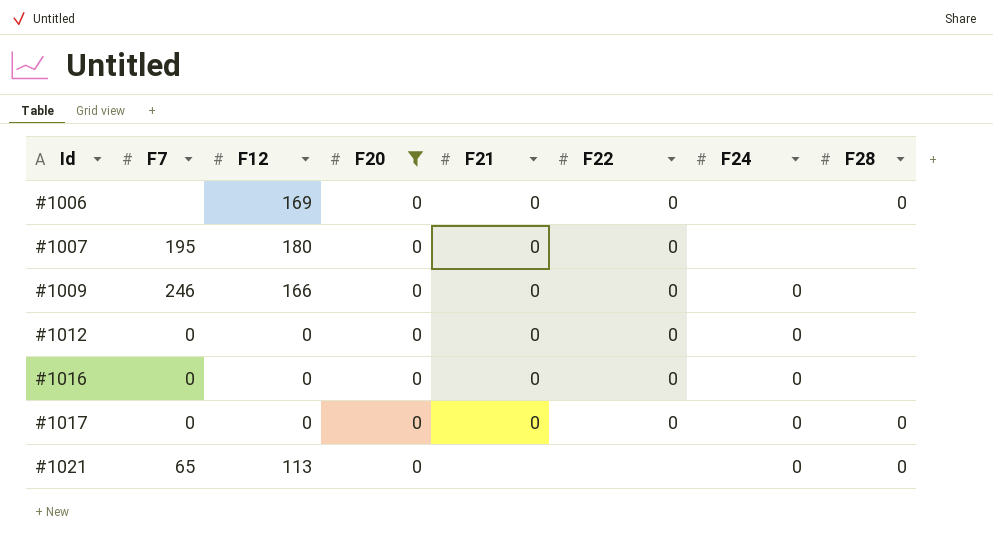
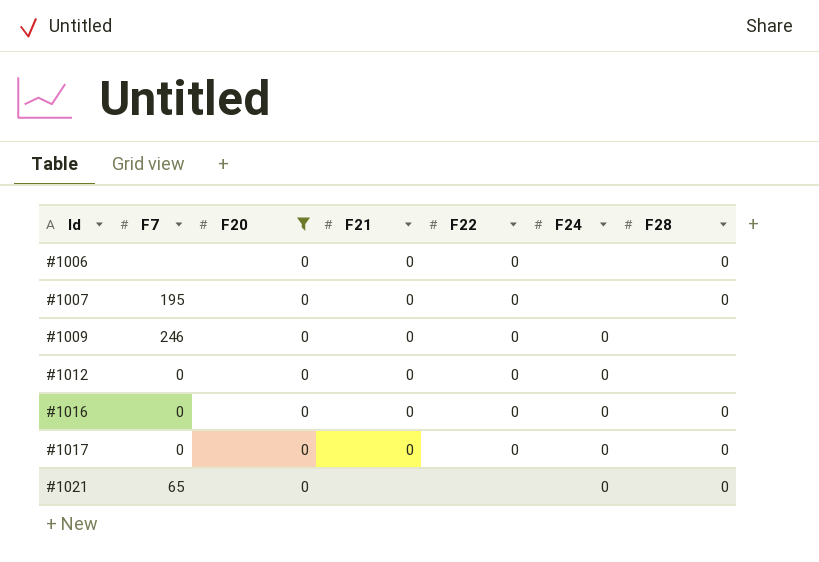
column F12 | position: 3 -> none
#1007 | F28: none -> 0
#1016 | F28: none -> 0

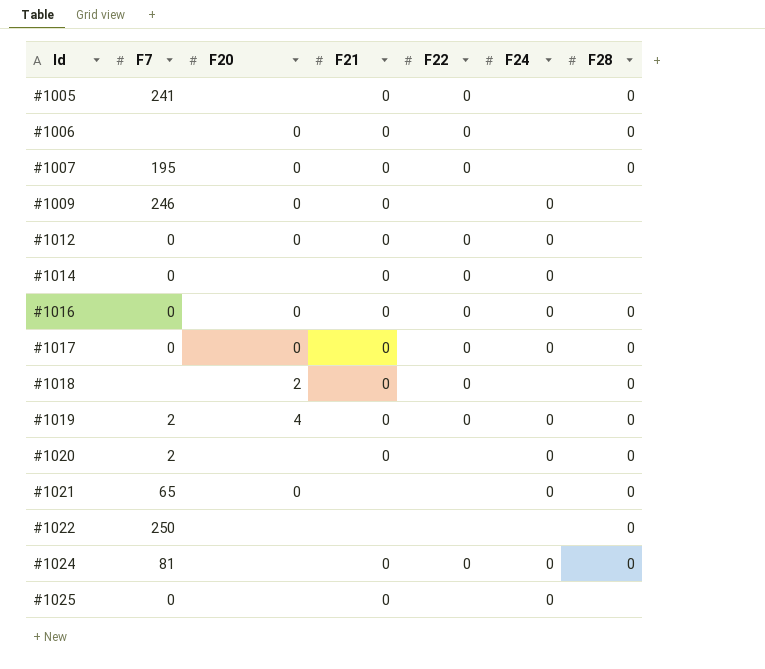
filter: F20 = 0 -> none
#1009 | F22: 0 -> none

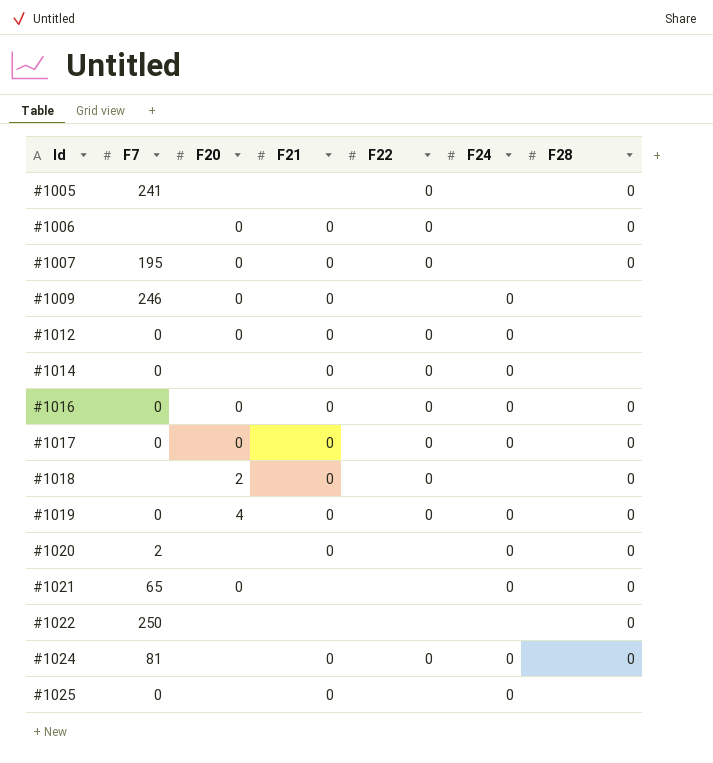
#1005 | F21: 0 -> none
#1019 | F7: 2 -> 0

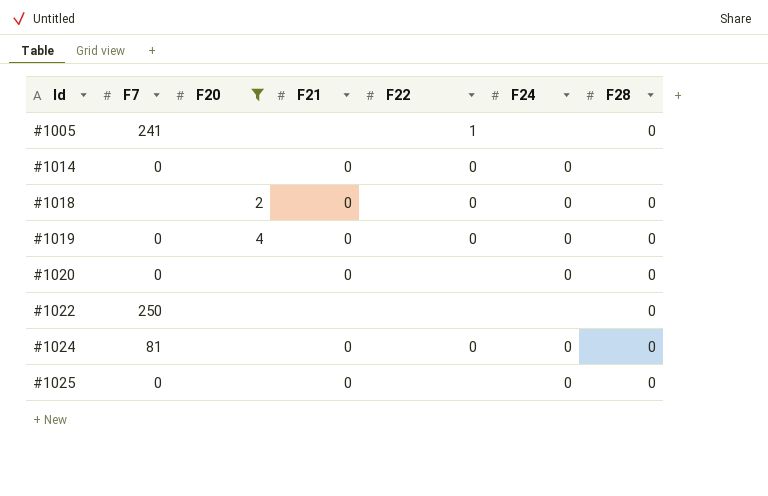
filter: none -> F20 != 0
#1005 | F22: 0 -> 1
#1018 | F24: none -> 0
#1020 | F7: 2 -> 0
#1025 | F28: none -> 0

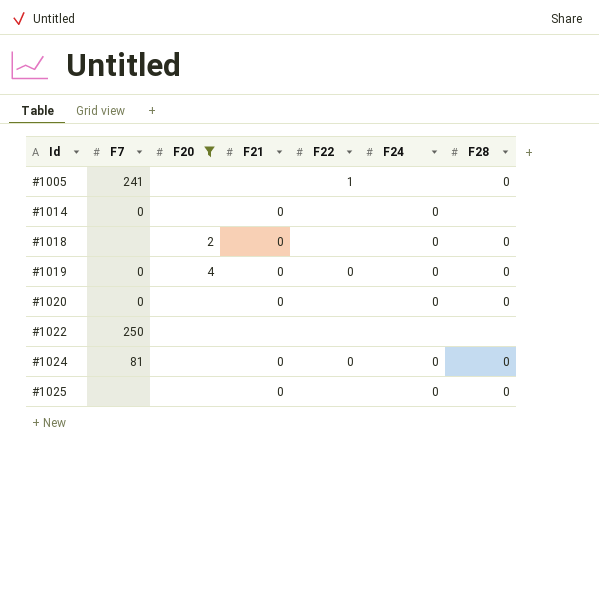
#1014 | F22: 0 -> none
#1018 | F22: 0 -> none
#1022 | F28: 0 -> none
#1025 | F7: 0 -> none

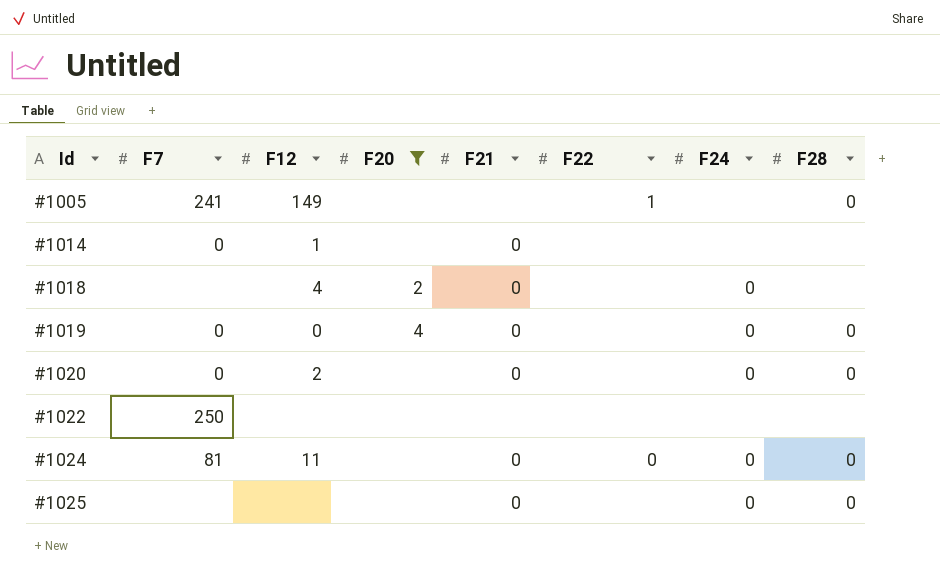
column F12 | position: none -> 3
#1014 | F24: 0 -> none
#1018 | F28: 0 -> none
#1019 | F22: 0 -> none

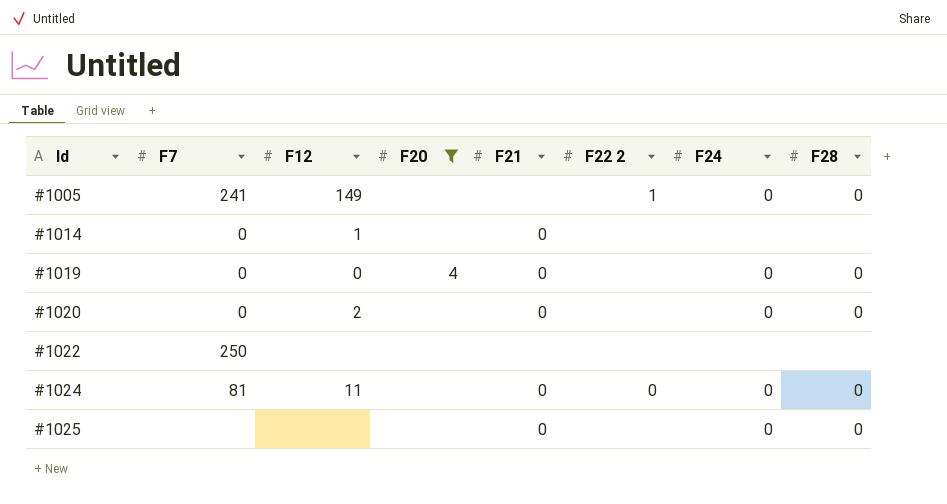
column name: F22 -> F22 2
row #1018: none | 4 | 2 | 0 | none | 0 | none -> none
#1005 | F24: none -> 0

